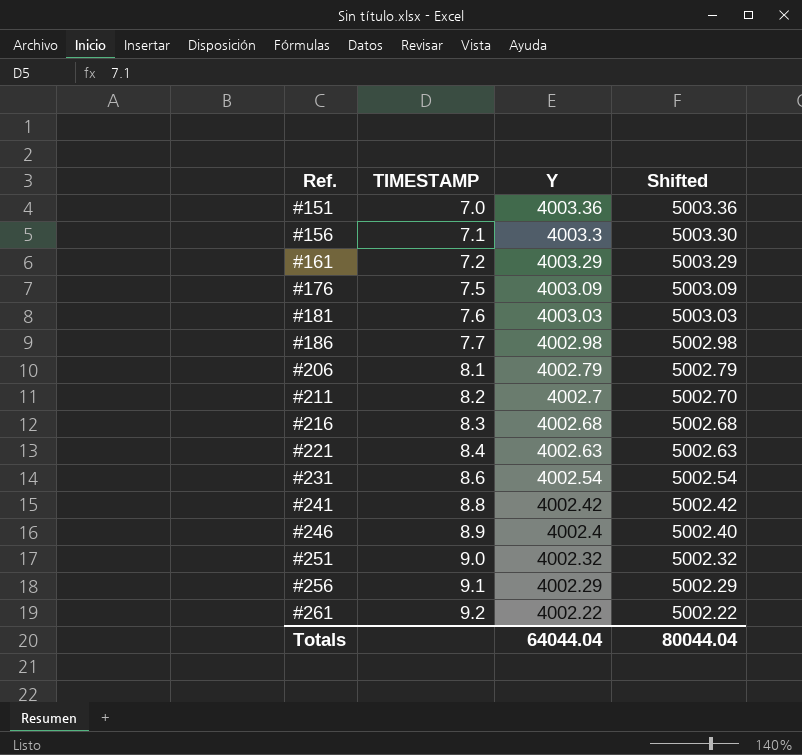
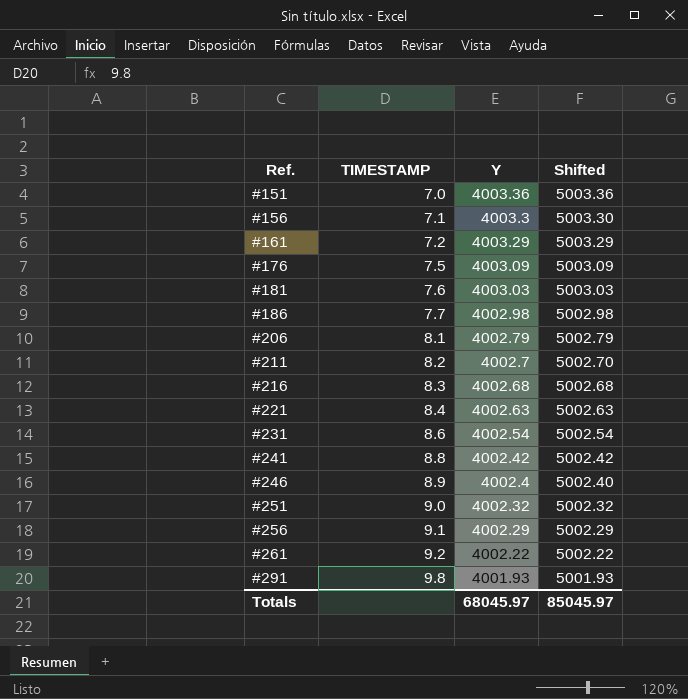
row #291: none -> 9.8 | 4001.93 | 5001.93
Totals | Y: 64044.04 -> 68045.97
Totals | Shifted: 80044.04 -> 85045.97

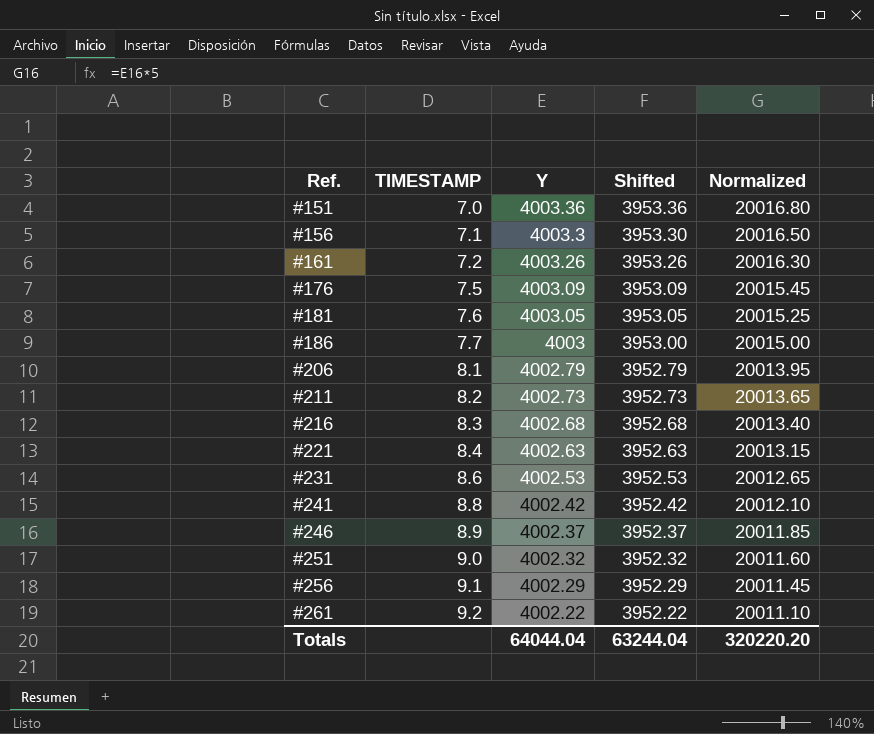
column Shifted | formula: [Y] + 1000 -> [Y] - 50
column Normalized | formula: none -> [Y] * 5
row #291: 9.8 | 4001.93 | 5001.93 -> none
#161 | Y: 4003.29 -> 4003.26
#181 | Y: 4003.03 -> 4003.05
#186 | Y: 4002.98 -> 4003
#211 | Y: 4002.7 -> 4002.73
#231 | Y: 4002.54 -> 4002.53
#246 | Y: 4002.4 -> 4002.37
Totals | Y: 68045.97 -> 64044.04
Totals | Shifted: 85045.97 -> 63244.04

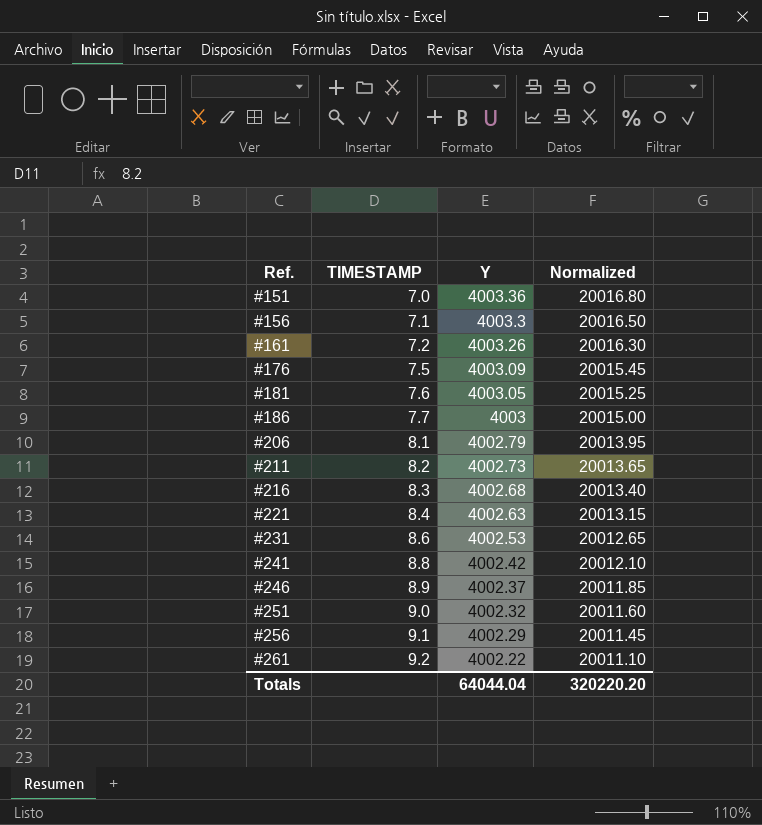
column Shifted | formula: [Y] - 50 -> none

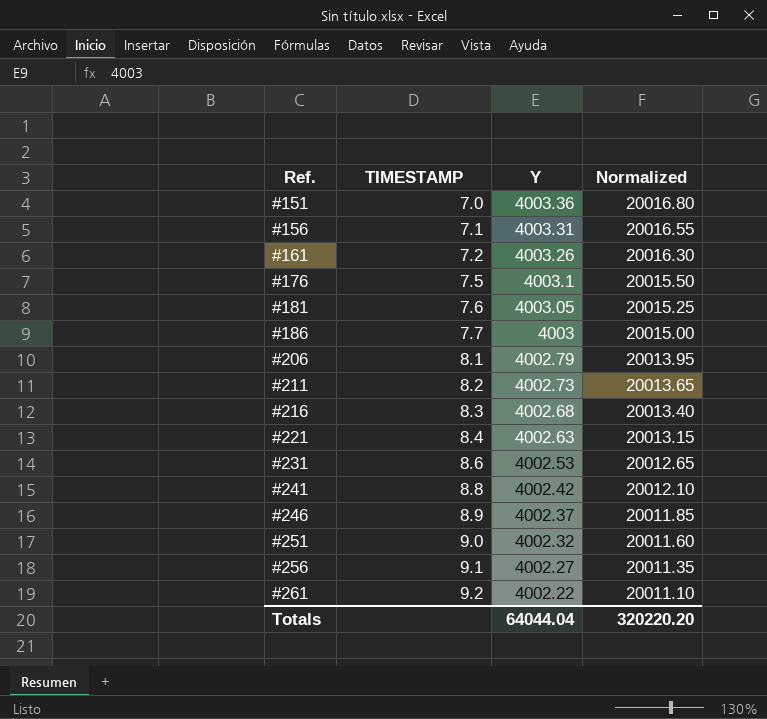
#156 | Y: 4003.3 -> 4003.31
#156 | Normalized: 20016.50 -> 20016.55
#176 | Y: 4003.09 -> 4003.1
#176 | Normalized: 20015.45 -> 20015.50
#256 | Y: 4002.29 -> 4002.27
#256 | Normalized: 20011.45 -> 20011.35

